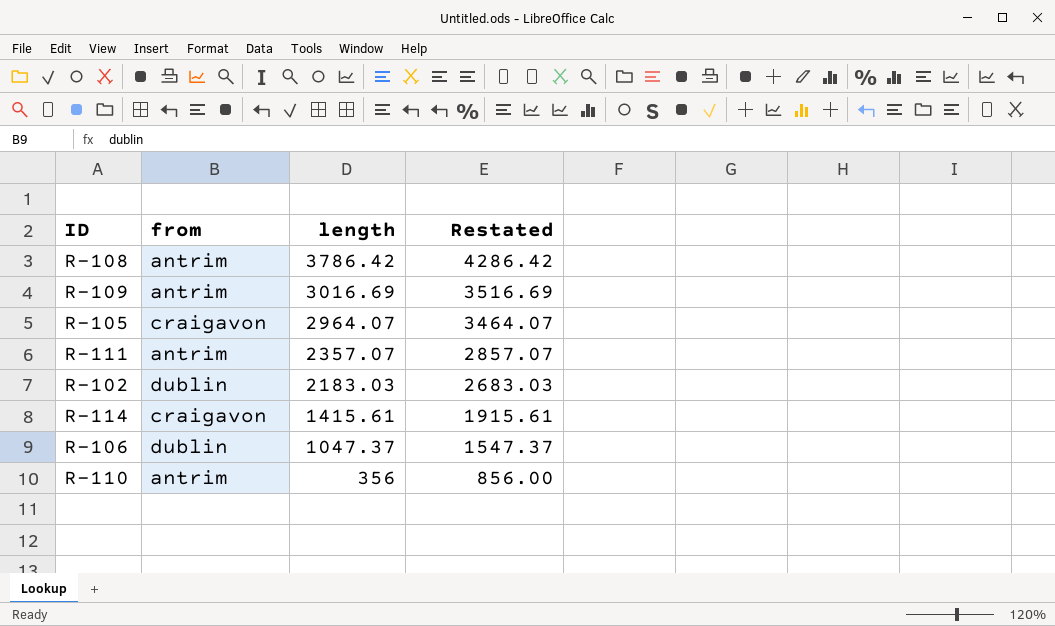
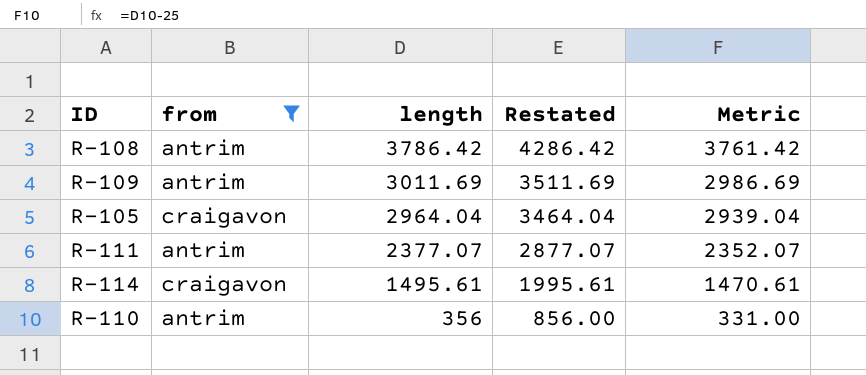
filter: none -> from != dublin
column Metric | formula: none -> [length] - 25
R-109 | length: 3016.69 -> 3011.69
R-109 | Restated: 3516.69 -> 3511.69
R-105 | length: 2964.07 -> 2964.04
R-105 | Restated: 3464.07 -> 3464.04
R-111 | length: 2357.07 -> 2377.07
R-111 | Restated: 2857.07 -> 2877.07
R-114 | length: 1415.61 -> 1495.61
R-114 | Restated: 1915.61 -> 1995.61

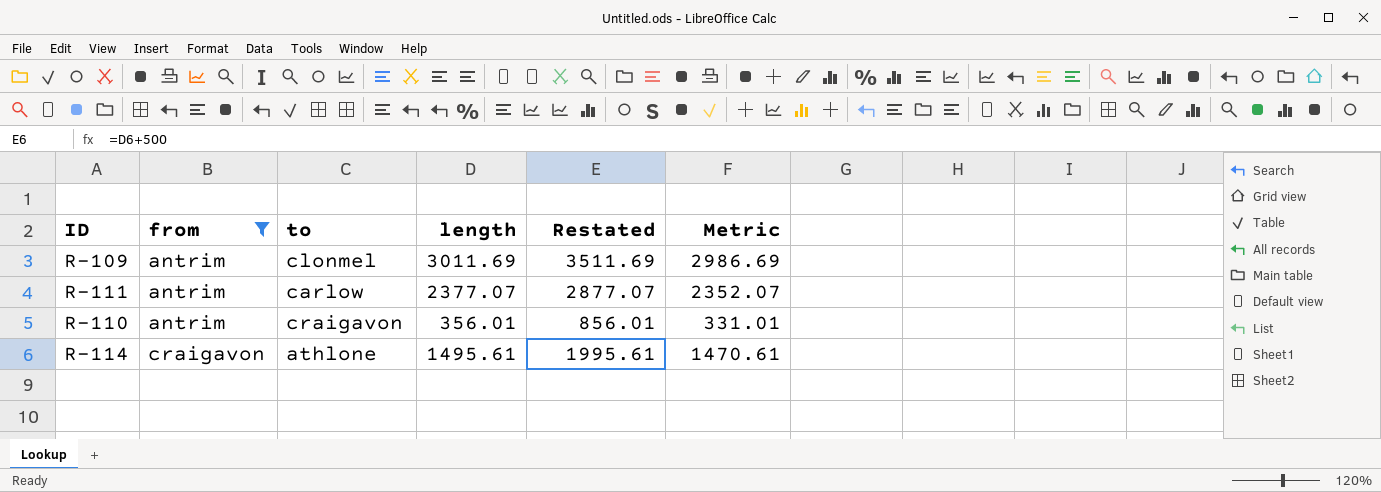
row order: length descending -> from ascending
column to | position: none -> 3
row R-108: antrim | 3786.42 | 4286.42 | 3761.42 -> none
row R-105: craigavon | 2964.04 | 3464.04 | 2939.04 -> none
R-110 | length: 356 -> 356.01
R-110 | Restated: 856.00 -> 856.01
R-110 | Metric: 331.00 -> 331.01

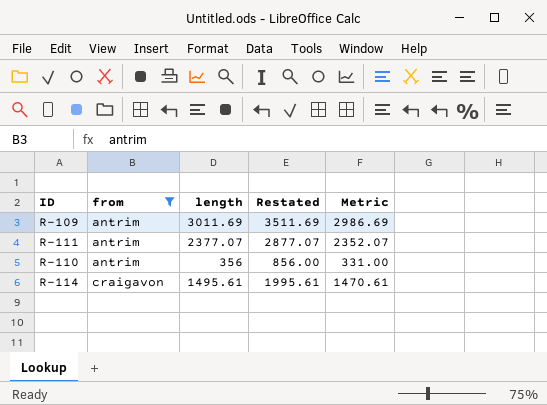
column to | position: 3 -> none
R-110 | length: 356.01 -> 356
R-110 | Restated: 856.01 -> 856.00
R-110 | Metric: 331.01 -> 331.00

